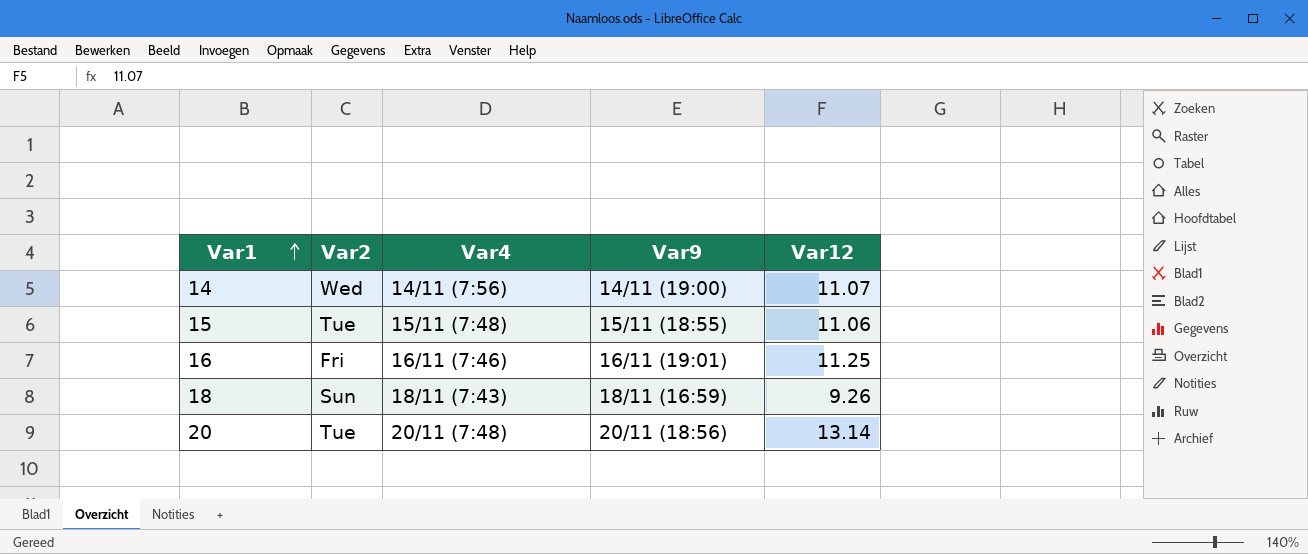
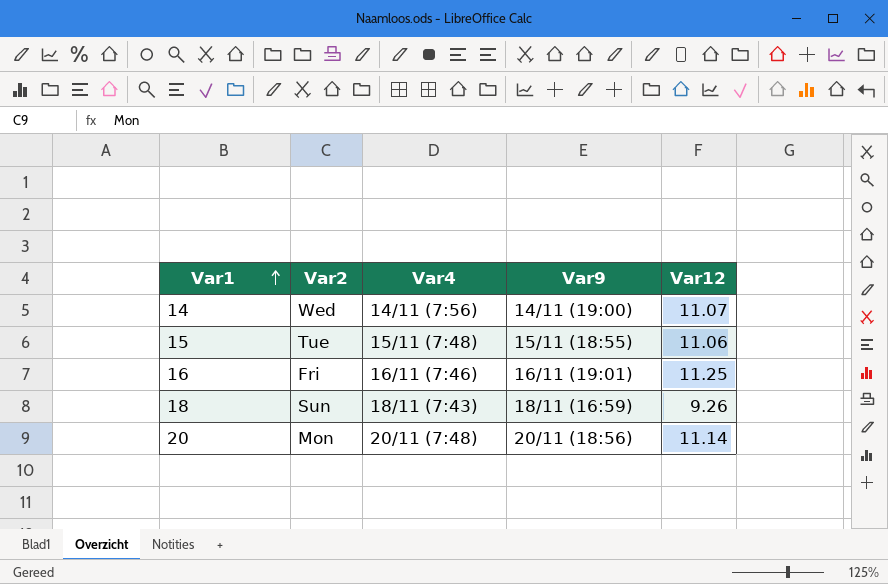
20 | Var2: Tue -> Mon
20 | Var12: 13.14 -> 11.14

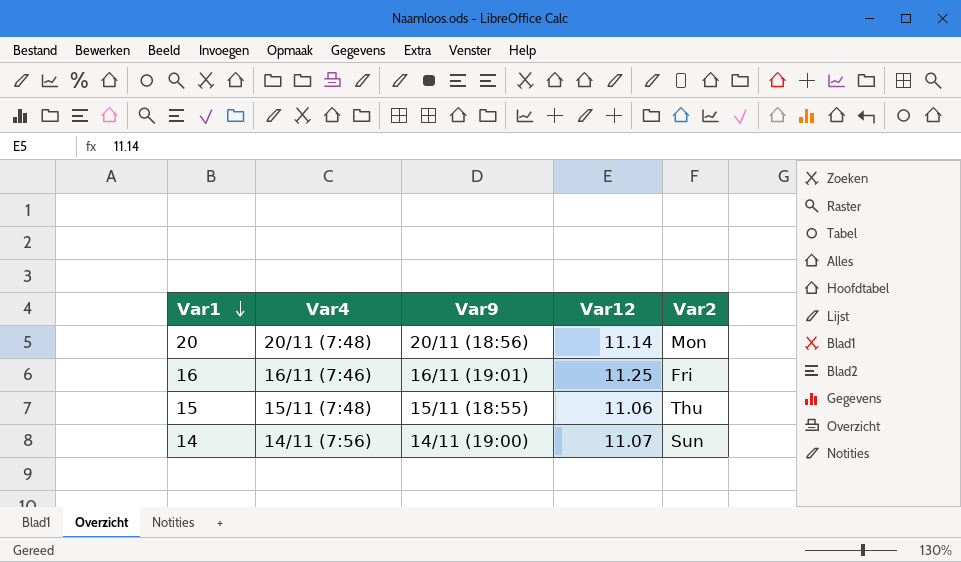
row order: Var1 ascending -> Var1 descending
column Var2 | position: 2 -> 5
row 18: Sun | 18/11 (7:43) | 18/11 (16:59) | 9.26 -> none
15 | Var2: Tue -> Thu
14 | Var2: Wed -> Sun

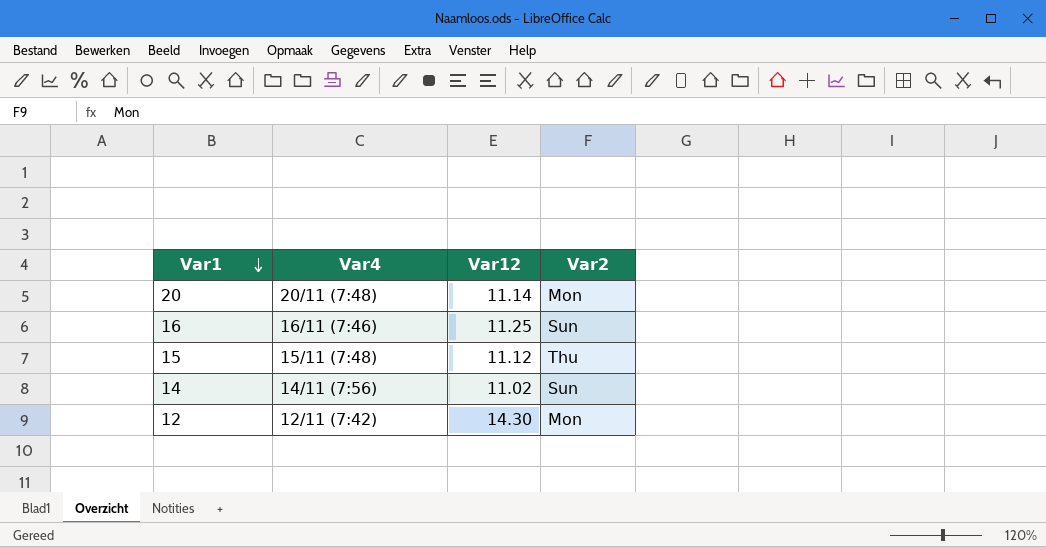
column Var9 | position: 3 -> none
16 | Var2: Fri -> Sun
15 | Var12: 11.06 -> 11.12
14 | Var12: 11.07 -> 11.02
row 12: none -> 12/11 (7:42) | 14.30 | Mon

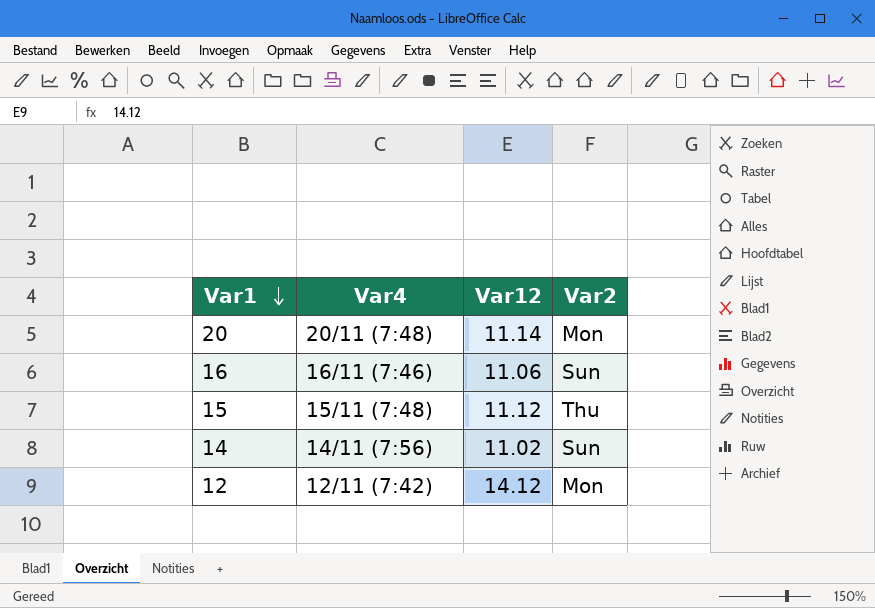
16 | Var12: 11.25 -> 11.06
12 | Var12: 14.30 -> 14.12

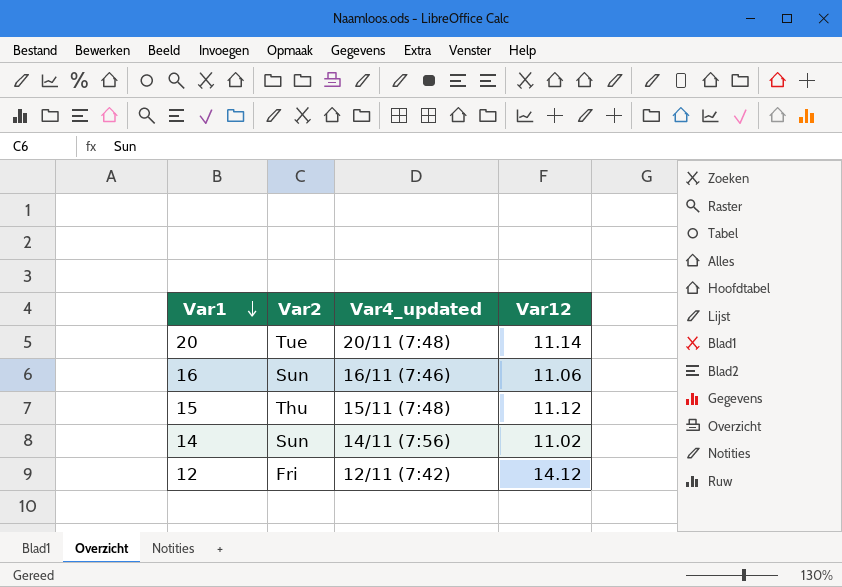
column Var2 | position: 4 -> 2
column name: Var4 -> Var4_updated
20 | Var2: Mon -> Tue
12 | Var2: Mon -> Fri

